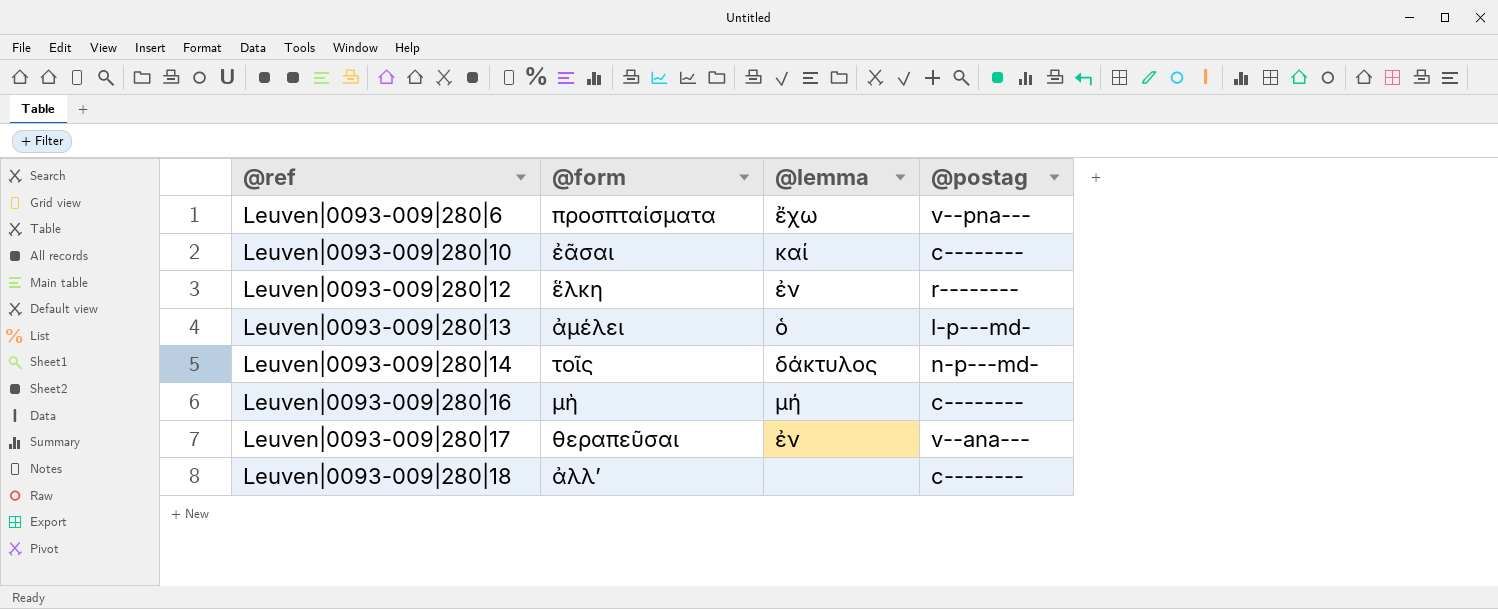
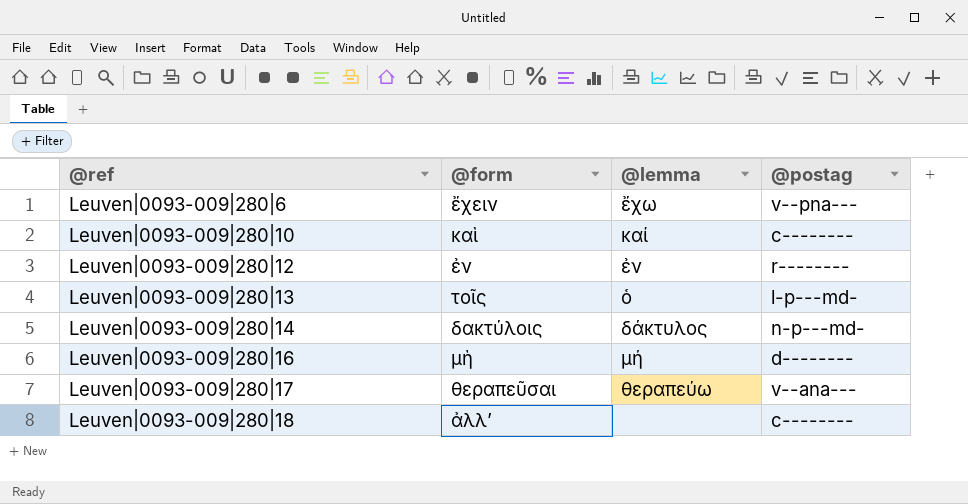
Leuven|0093-009|280|6 | @form: προσπταίσματα -> ἔχειν
Leuven|0093-009|280|10 | @form: ἐᾶσαι -> καὶ
Leuven|0093-009|280|12 | @form: ἕλκη -> ἐν
Leuven|0093-009|280|13 | @form: ἀμέλει -> τοῖς
Leuven|0093-009|280|14 | @form: τοῖς -> δακτύλοις
Leuven|0093-009|280|16 | @postag: c-------- -> d--------
Leuven|0093-009|280|17 | @lemma: ἐν -> θεραπεύω

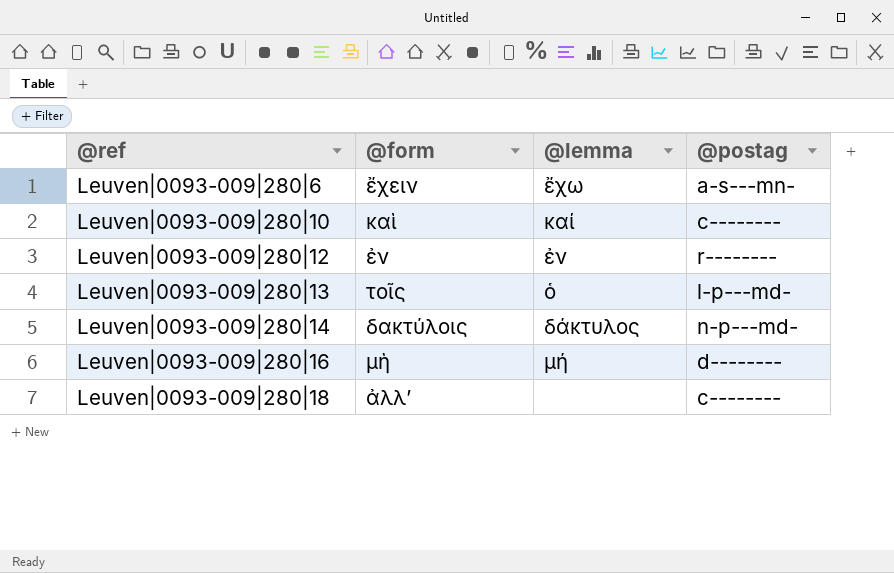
row Leuven|0093-009|280|17: θεραπεῦσαι | θεραπεύω | v--ana--- -> none
Leuven|0093-009|280|6 | @postag: v--pna--- -> a-s---mn-

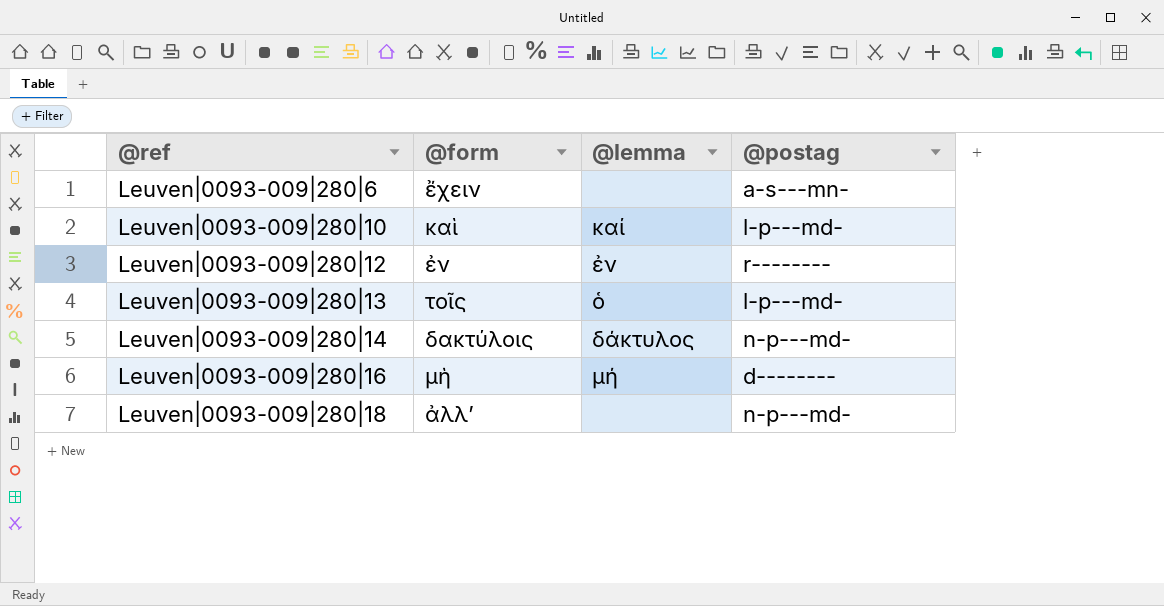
Leuven|0093-009|280|6 | @lemma: ἔχω -> none
Leuven|0093-009|280|10 | @postag: c-------- -> l-p---md-
Leuven|0093-009|280|18 | @postag: c-------- -> n-p---md-

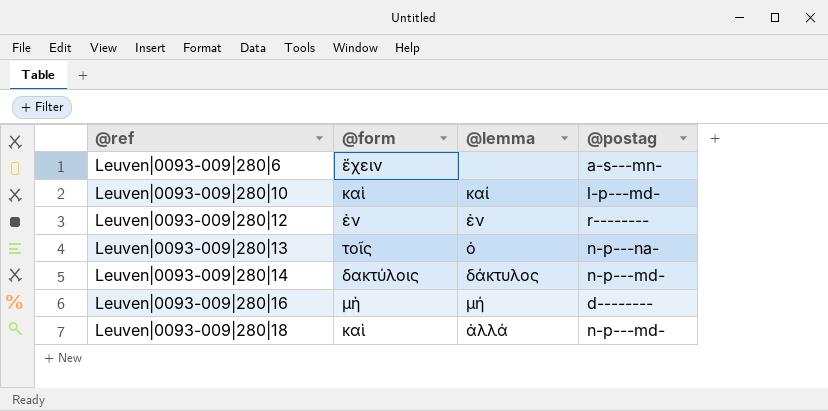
Leuven|0093-009|280|13 | @postag: l-p---md- -> n-p---na-
Leuven|0093-009|280|18 | @form: ἀλλ’ -> καὶ
Leuven|0093-009|280|18 | @lemma: none -> ἀλλά

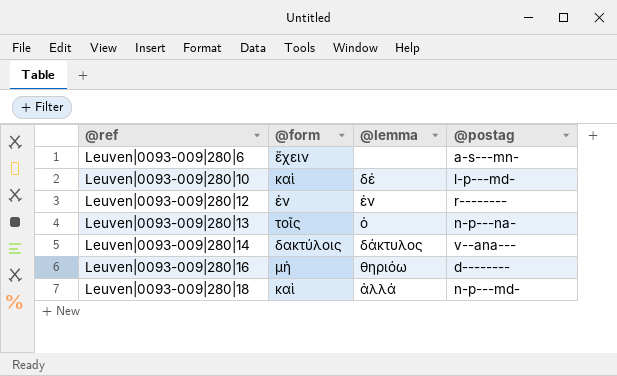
Leuven|0093-009|280|10 | @lemma: καί -> δέ
Leuven|0093-009|280|14 | @postag: n-p---md- -> v--ana---
Leuven|0093-009|280|16 | @lemma: μή -> θηριόω

